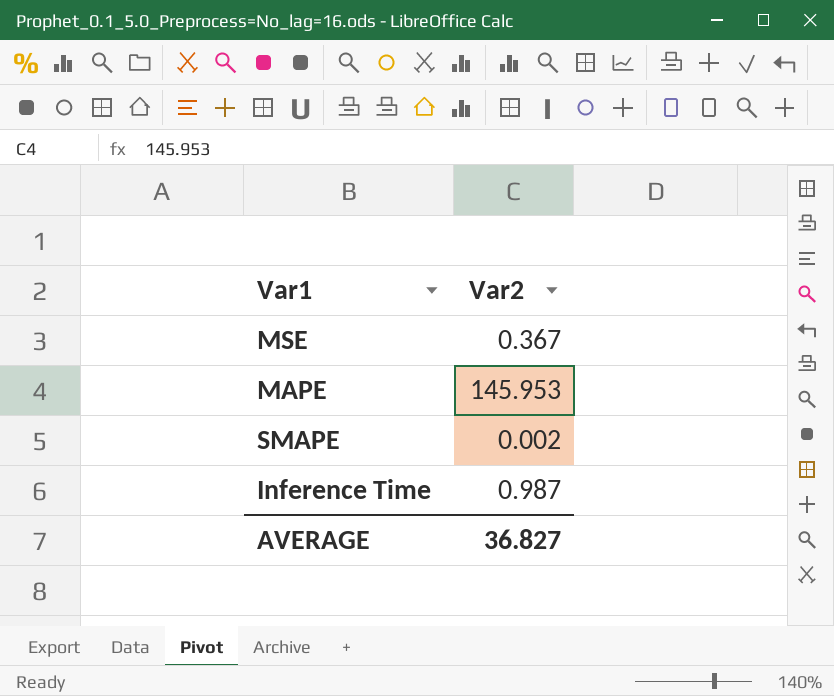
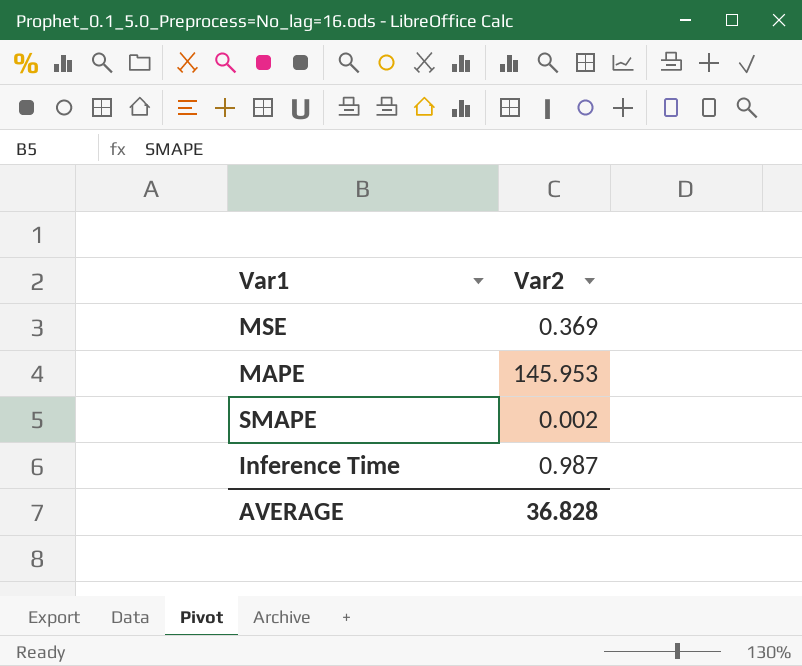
MSE | Var2: 0.367 -> 0.369
AVERAGE | Var2: 36.827 -> 36.828

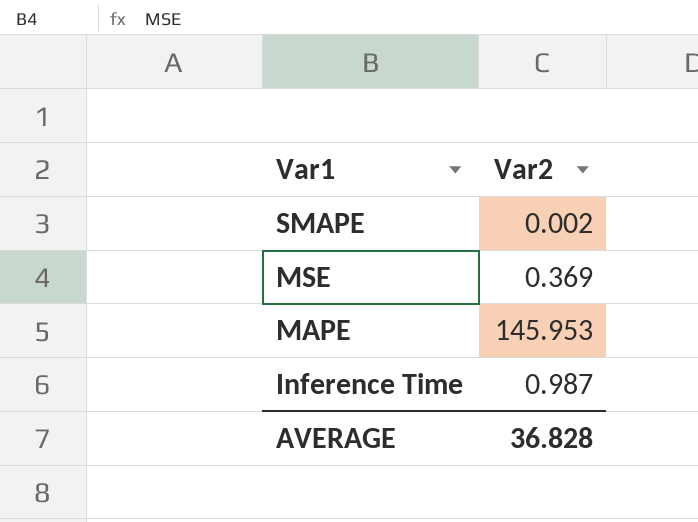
row order: none -> Var1 descending

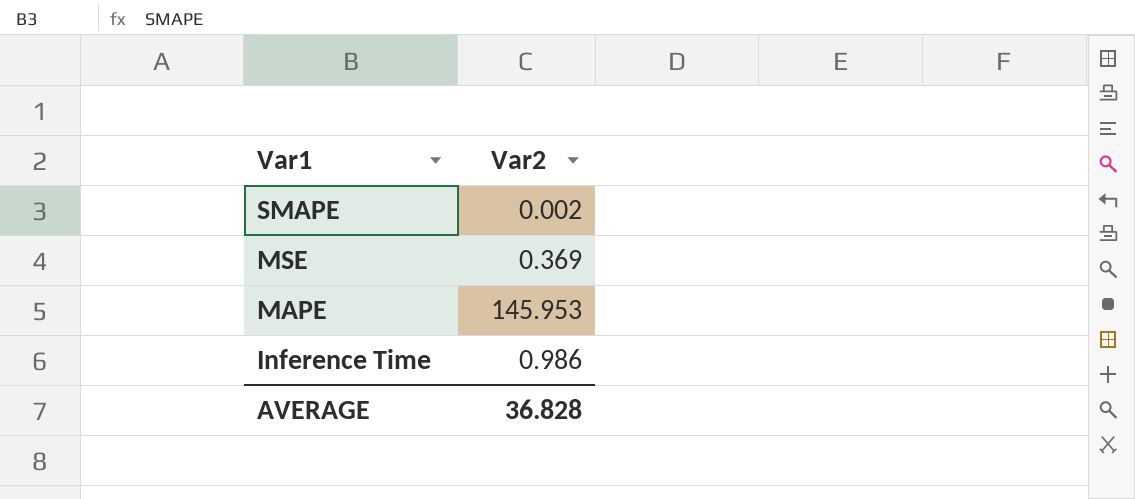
Inference Time | Var2: 0.987 -> 0.986

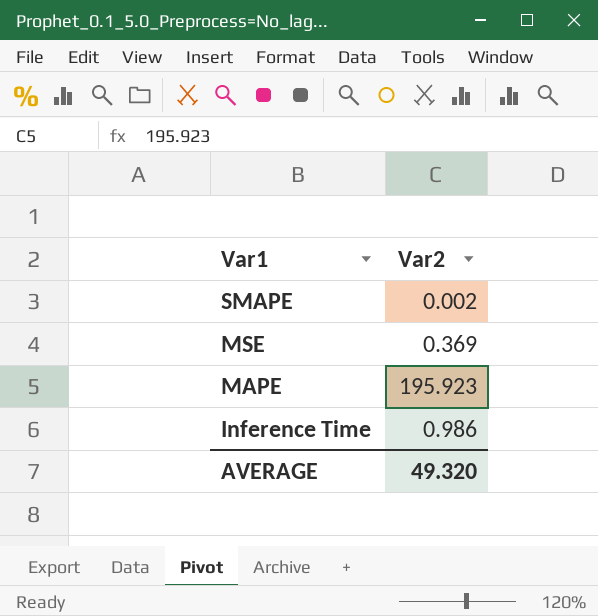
MAPE | Var2: 145.953 -> 195.923
AVERAGE | Var2: 36.828 -> 49.320

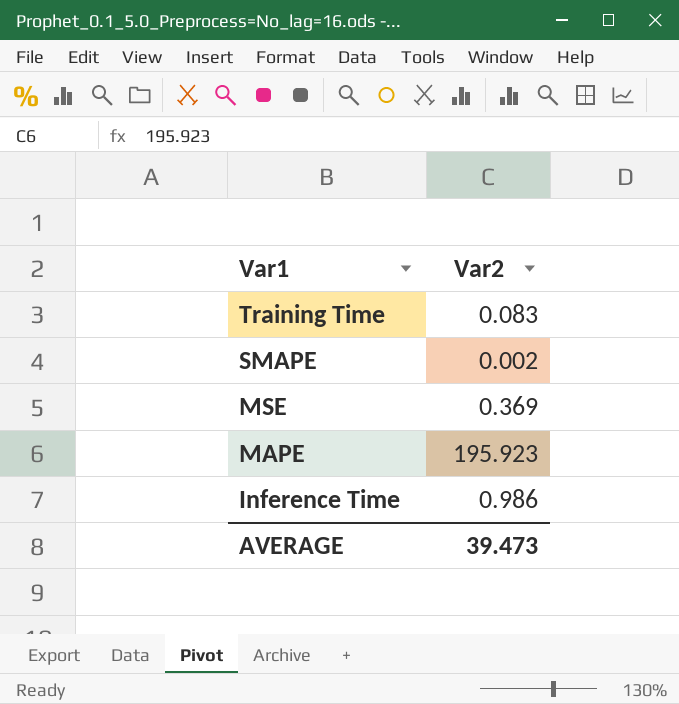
row Training Time: none -> 0.083
AVERAGE | Var2: 49.320 -> 39.473

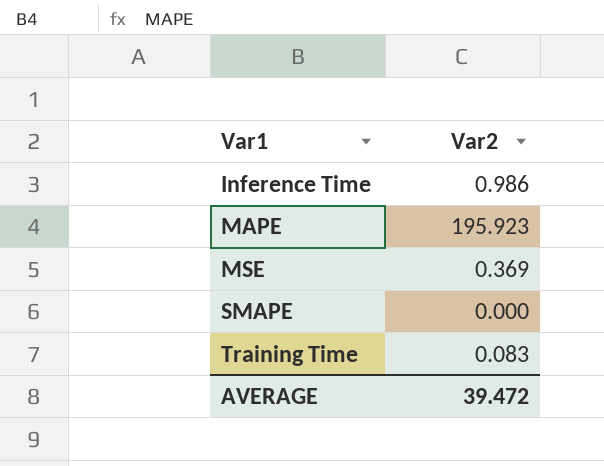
row order: Var1 descending -> Var1 ascending
SMAPE | Var2: 0.002 -> 0.000
AVERAGE | Var2: 39.473 -> 39.472

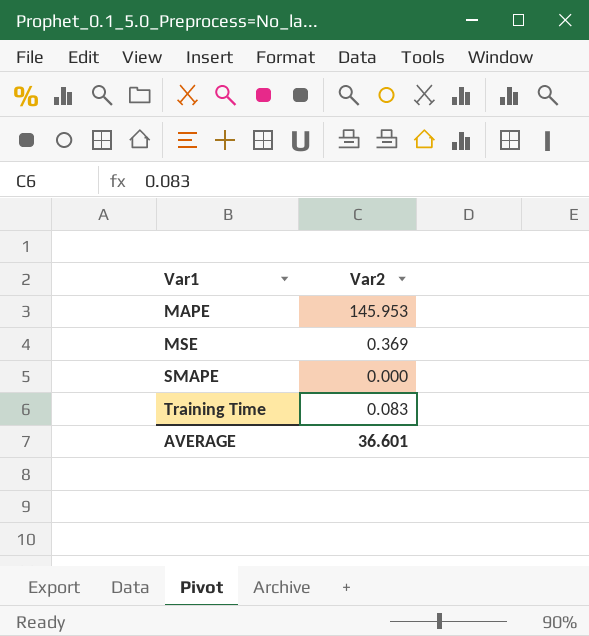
row Inference Time: 0.986 -> none
MAPE | Var2: 195.923 -> 145.953
AVERAGE | Var2: 39.472 -> 36.601

